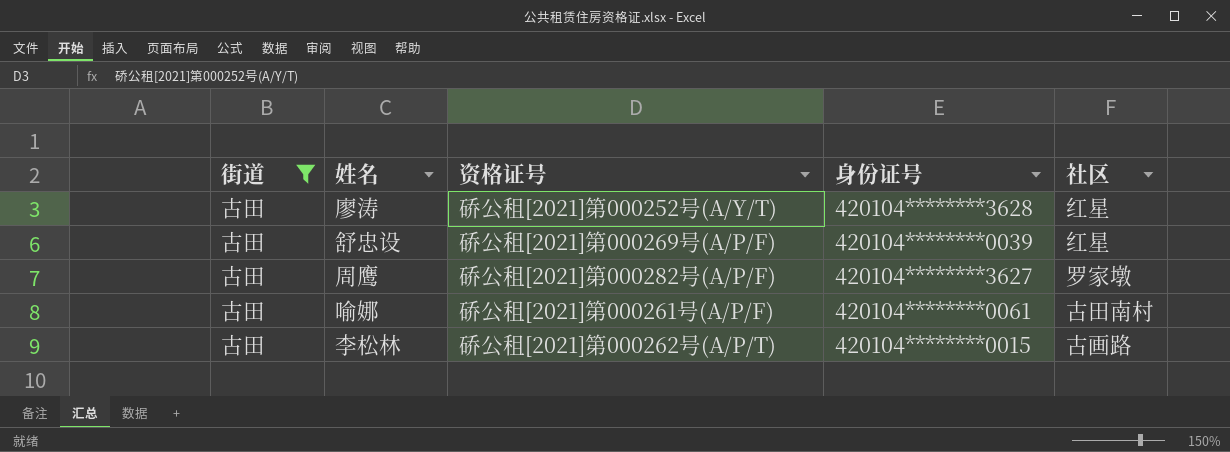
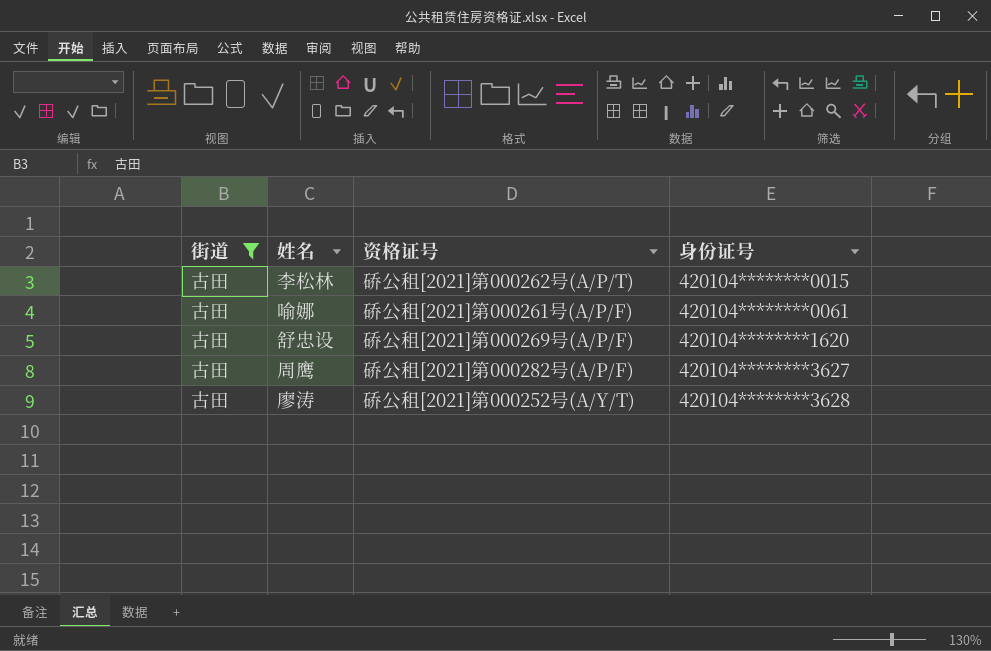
row order: none -> 身份证号 ascending
column 社区 | position: 5 -> none
舒忠设 | 身份证号: 420104********0039 -> 420104********1620

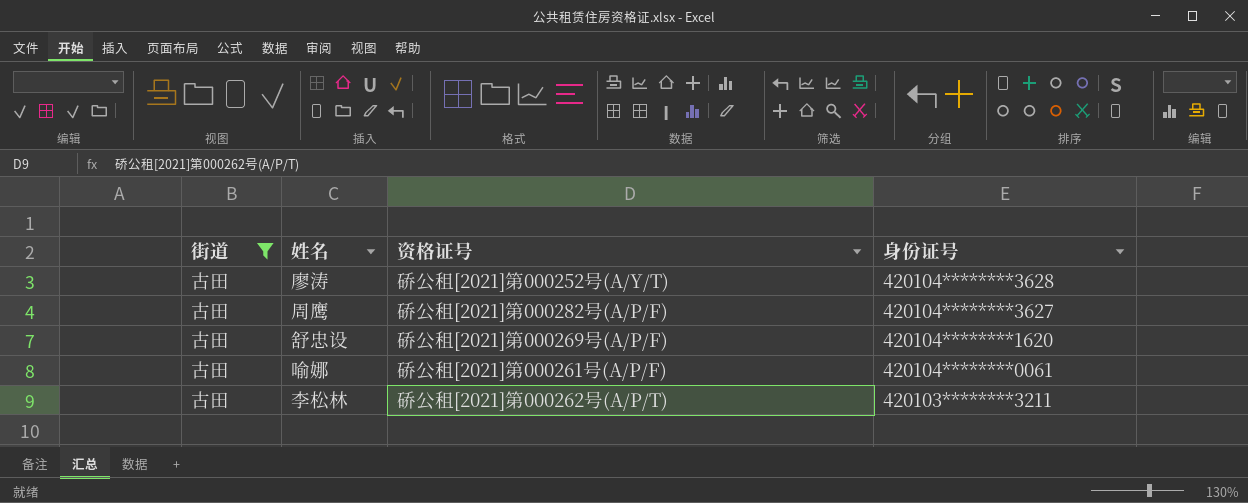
row order: 身份证号 ascending -> 身份证号 descending
李松林 | 身份证号: 420104********0015 -> 420103********3211

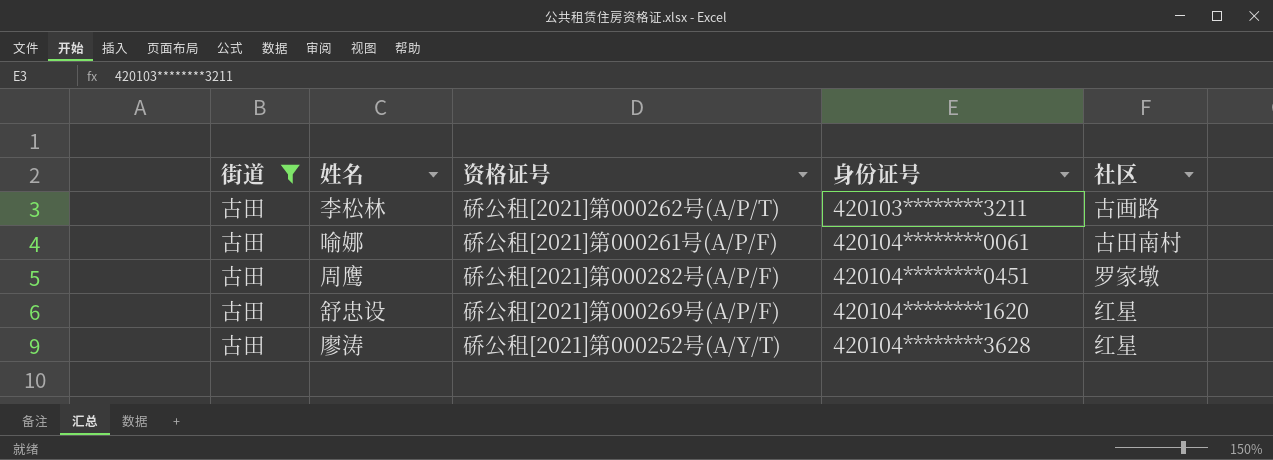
row order: 身份证号 descending -> 身份证号 ascending
column 社区 | position: none -> 5
周鹰 | 身份证号: 420104********3627 -> 420104********0451

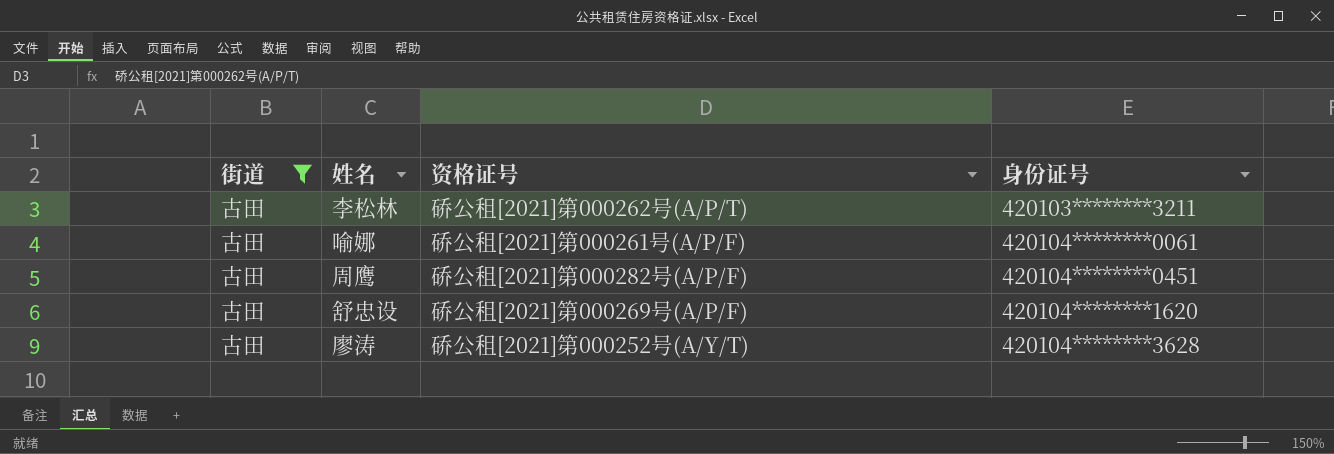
column 社区 | position: 5 -> none

